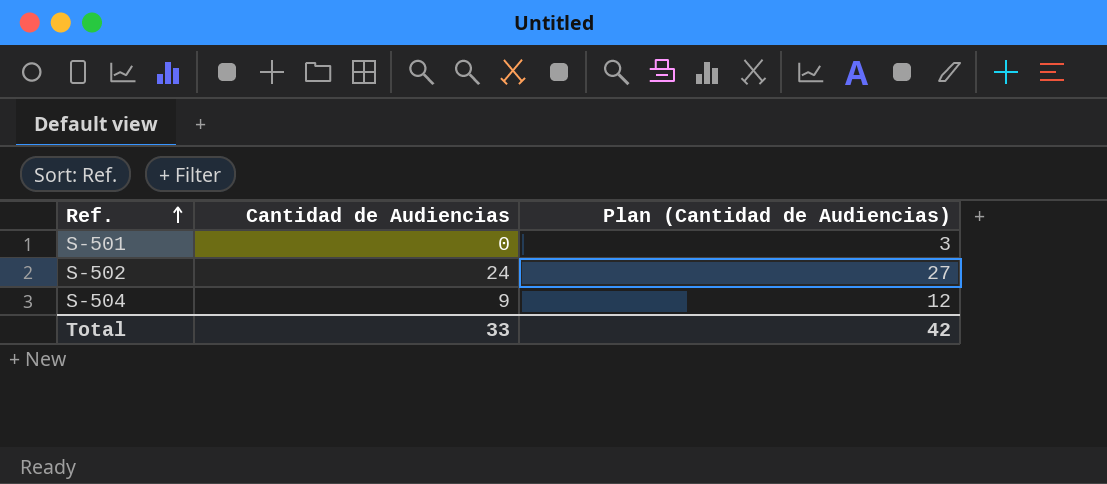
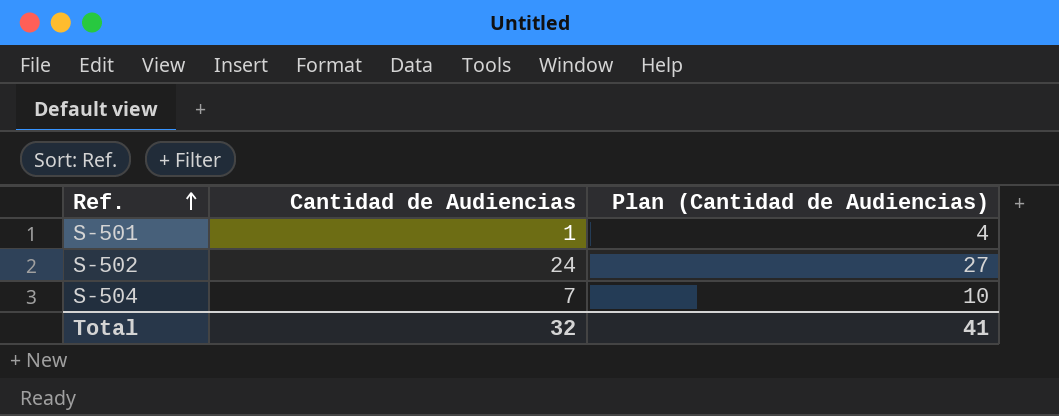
S-501 | Cantidad de Audiencias: 0 -> 1
S-501 | Plan (Cantidad de Audiencias): 3 -> 4
S-504 | Cantidad de Audiencias: 9 -> 7
S-504 | Plan (Cantidad de Audiencias): 12 -> 10
Total | Cantidad de Audiencias: 33 -> 32
Total | Plan (Cantidad de Audiencias): 42 -> 41

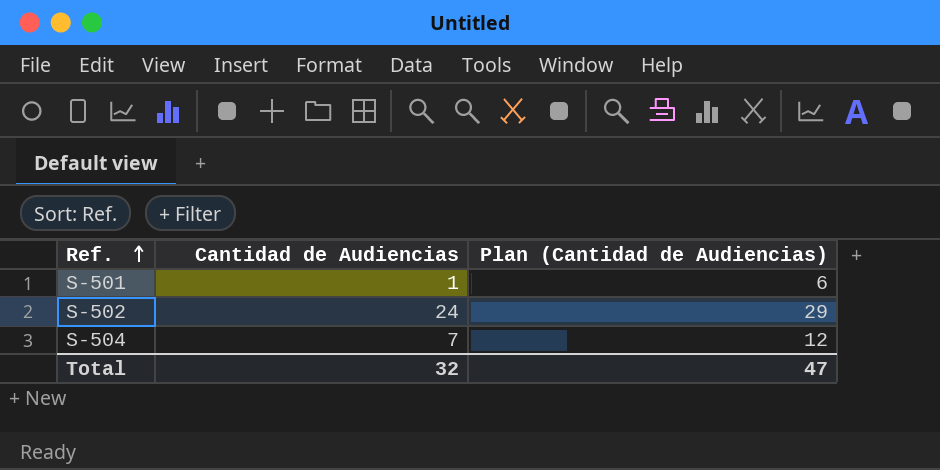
column Plan (Cantidad de Audiencias) | formula: [Cantidad de Audiencias] + 3 -> [Cantidad de Audiencias] + 5
Total | Plan (Cantidad de Audiencias): 41 -> 47

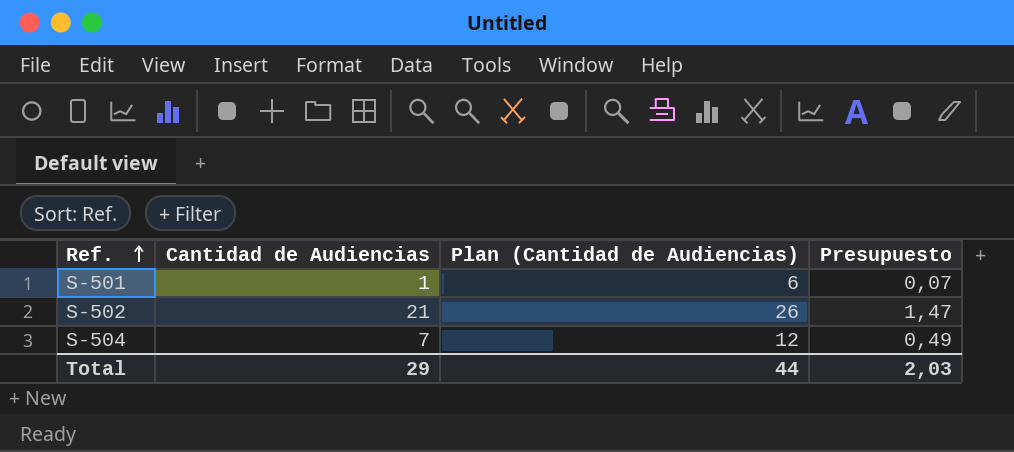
column Presupuesto | formula: none -> [Cantidad de Audiencias] * 0,07
S-502 | Cantidad de Audiencias: 24 -> 21
S-502 | Plan (Cantidad de Audiencias): 29 -> 26
Total | Cantidad de Audiencias: 32 -> 29
Total | Plan (Cantidad de Audiencias): 47 -> 44

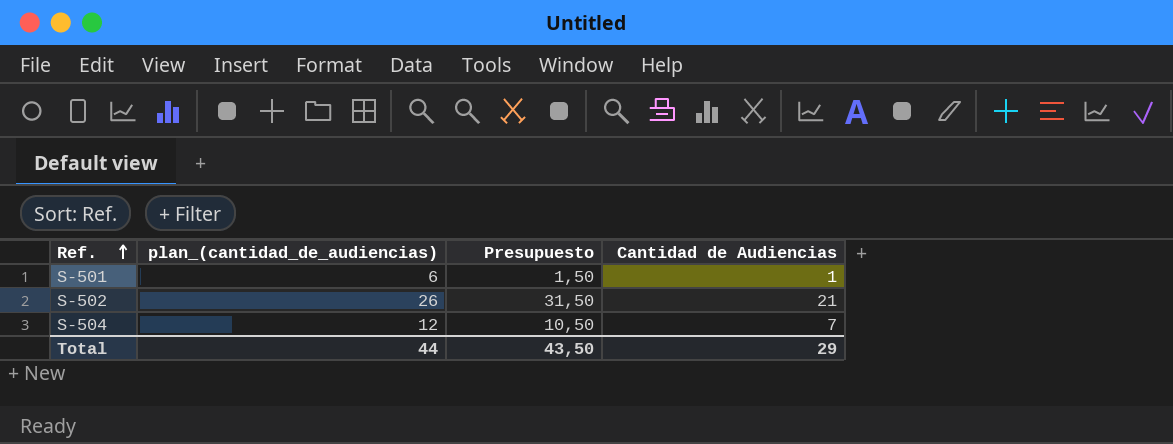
column name: Plan (Cantidad de Audiencias) -> plan_(cantidad_de_audiencias)
column Presupuesto | formula: [Cantidad de Audiencias] * 0,07 -> [Cantidad de Audiencias] * 1,5
column Cantidad de Audiencias | position: 2 -> 4
Total | Presupuesto: 2,03 -> 43,50

